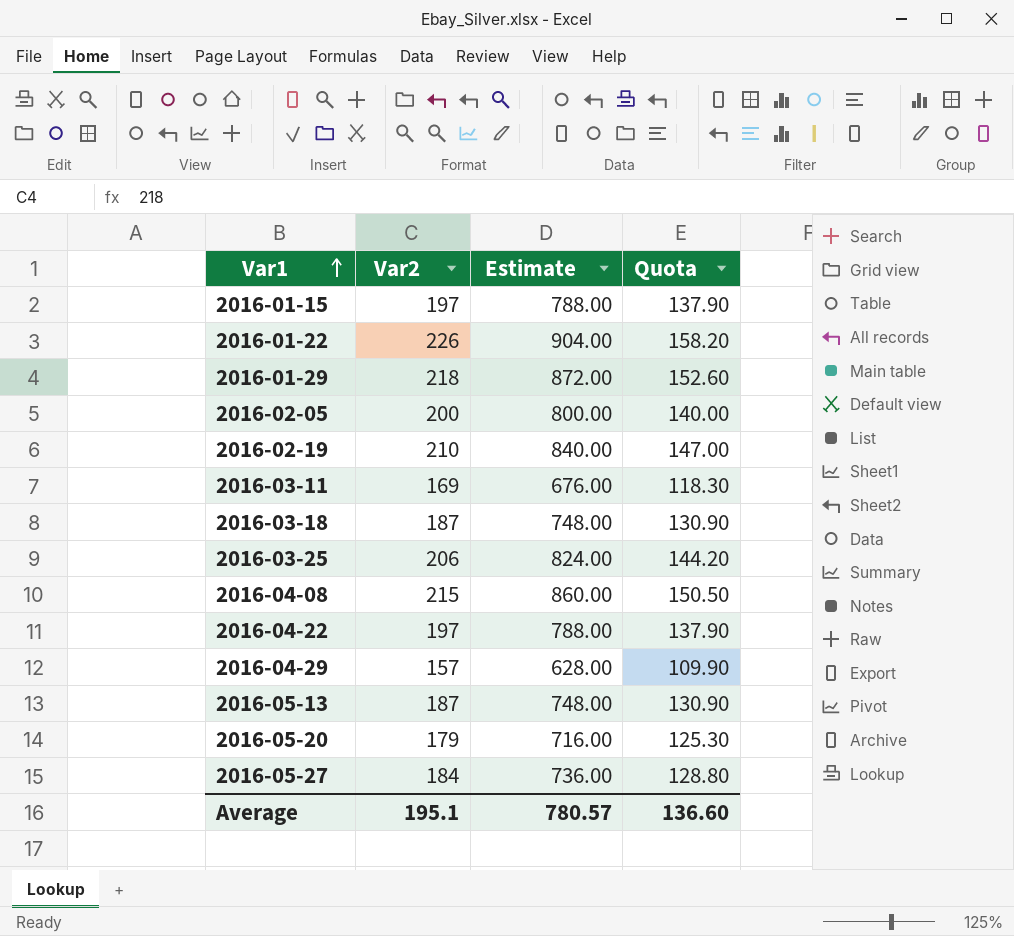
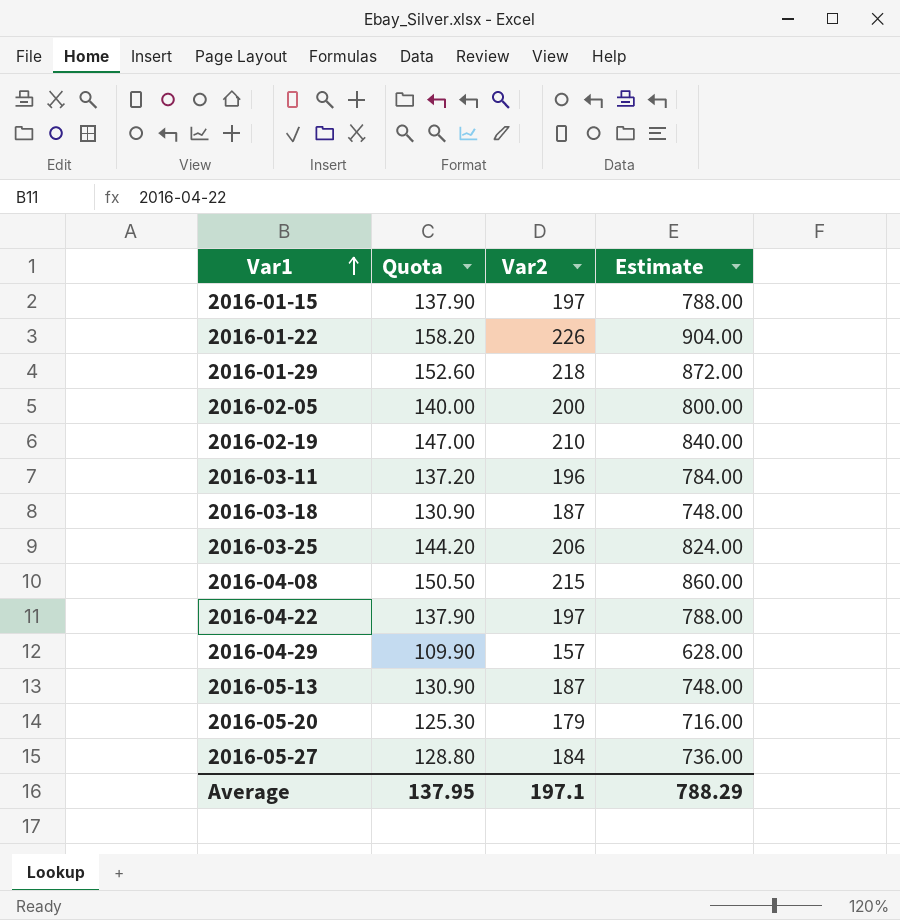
column Quota | position: 4 -> 2
2016-03-11 | Quota: 118.30 -> 137.20
2016-03-11 | Var2: 169 -> 196
2016-03-11 | Estimate: 676.00 -> 784.00
Average | Quota: 136.60 -> 137.95
Average | Var2: 195.1 -> 197.1
Average | Estimate: 780.57 -> 788.29

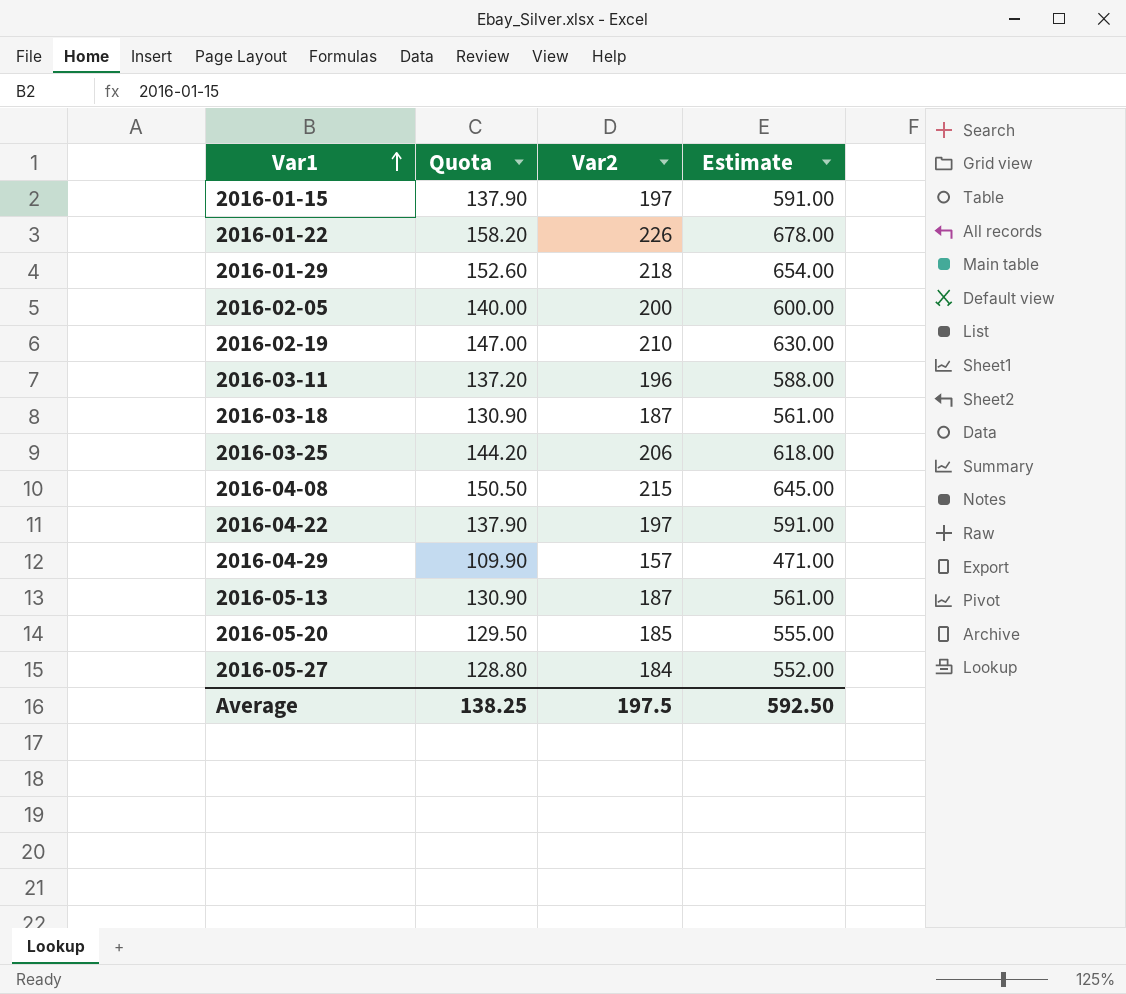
column Estimate | formula: [Var2] * 4 -> [Var2] * 3
2016-05-20 | Quota: 125.30 -> 129.50
2016-05-20 | Var2: 179 -> 185
Average | Quota: 137.95 -> 138.25
Average | Var2: 197.1 -> 197.5
Average | Estimate: 788.29 -> 592.50

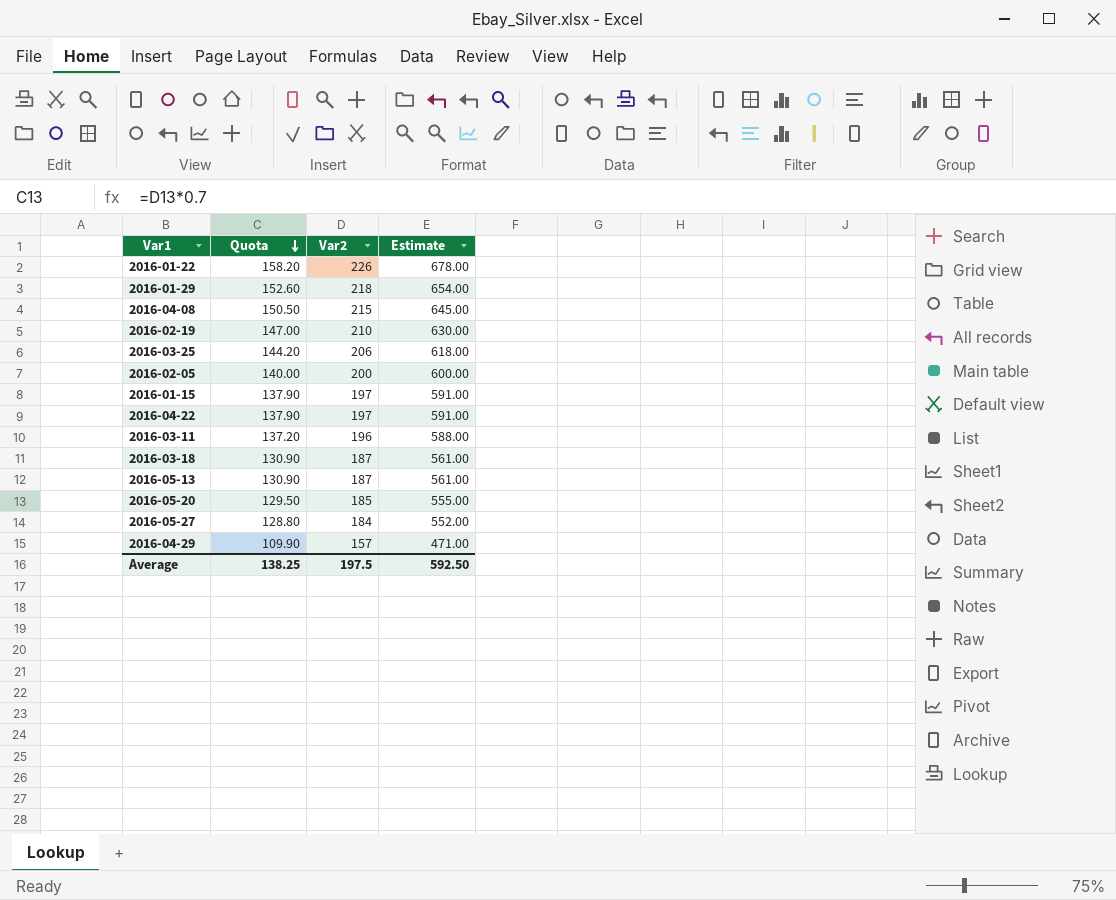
row order: Var1 ascending -> Quota descending

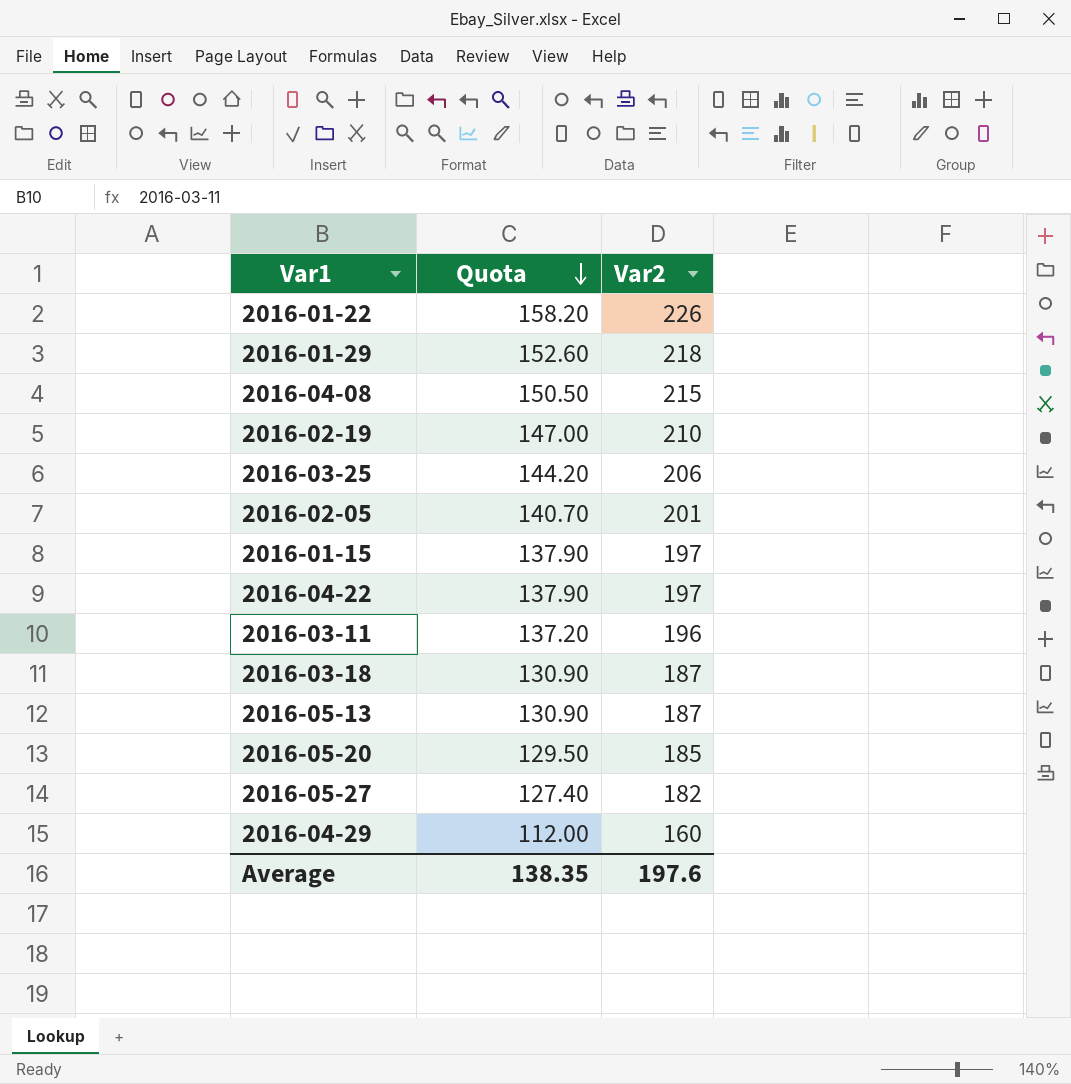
column Estimate | formula: [Var2] * 3 -> none
2016-02-05 | Quota: 140.00 -> 140.70
2016-02-05 | Var2: 200 -> 201
2016-05-27 | Quota: 128.80 -> 127.40
2016-05-27 | Var2: 184 -> 182
2016-04-29 | Quota: 109.90 -> 112.00
2016-04-29 | Var2: 157 -> 160
Average | Quota: 138.25 -> 138.35
Average | Var2: 197.5 -> 197.6

